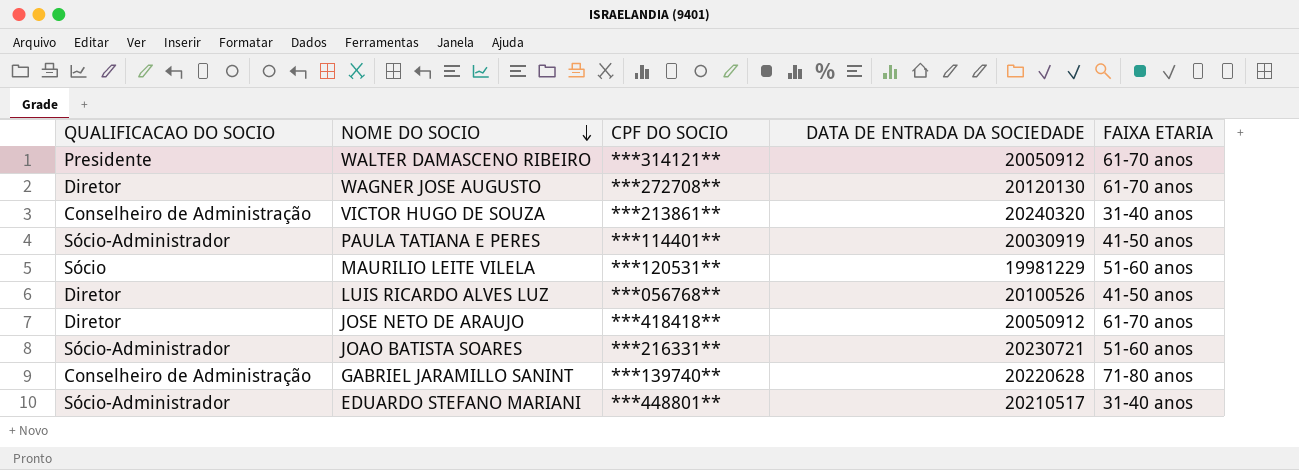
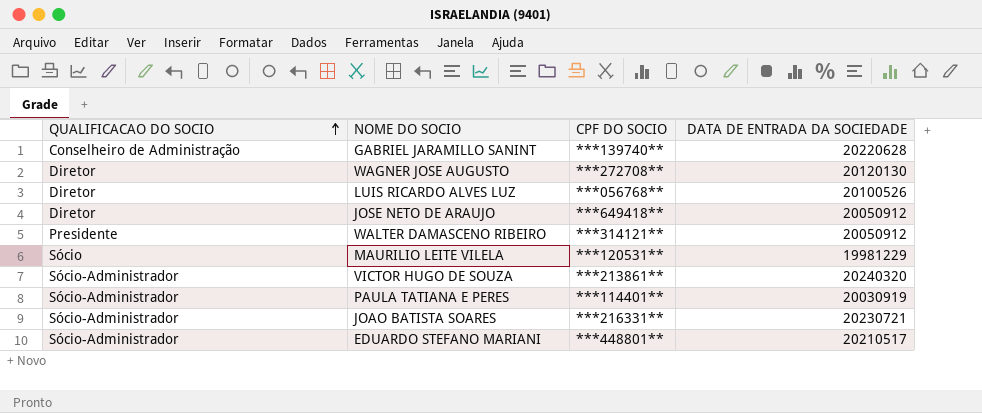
row order: NOME DO SOCIO descending -> QUALIFICACAO DO SOCIO ascending
column FAIXA ETARIA | position: 5 -> none
JOSE NETO DE ARAUJO | CPF DO SOCIO: ***418418** -> ***649418**
VICTOR HUGO DE SOUZA | QUALIFICACAO DO SOCIO: Conselheiro de Administração -> Sócio-Administrador

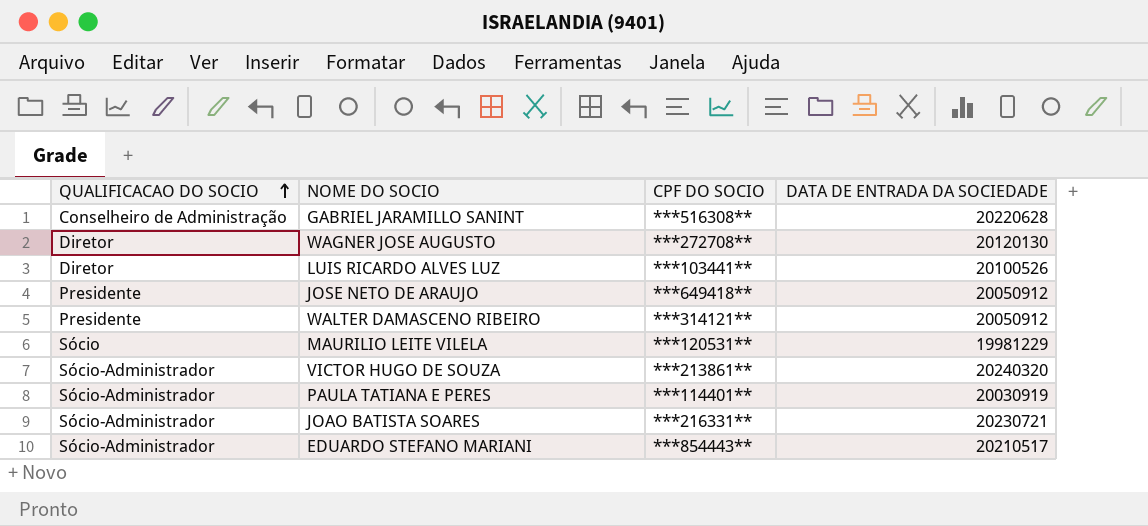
GABRIEL JARAMILLO SANINT | CPF DO SOCIO: ***139740** -> ***516308**
LUIS RICARDO ALVES LUZ | CPF DO SOCIO: ***056768** -> ***103441**
JOSE NETO DE ARAUJO | QUALIFICACAO DO SOCIO: Diretor -> Presidente
EDUARDO STEFANO MARIANI | CPF DO SOCIO: ***448801** -> ***854443**

